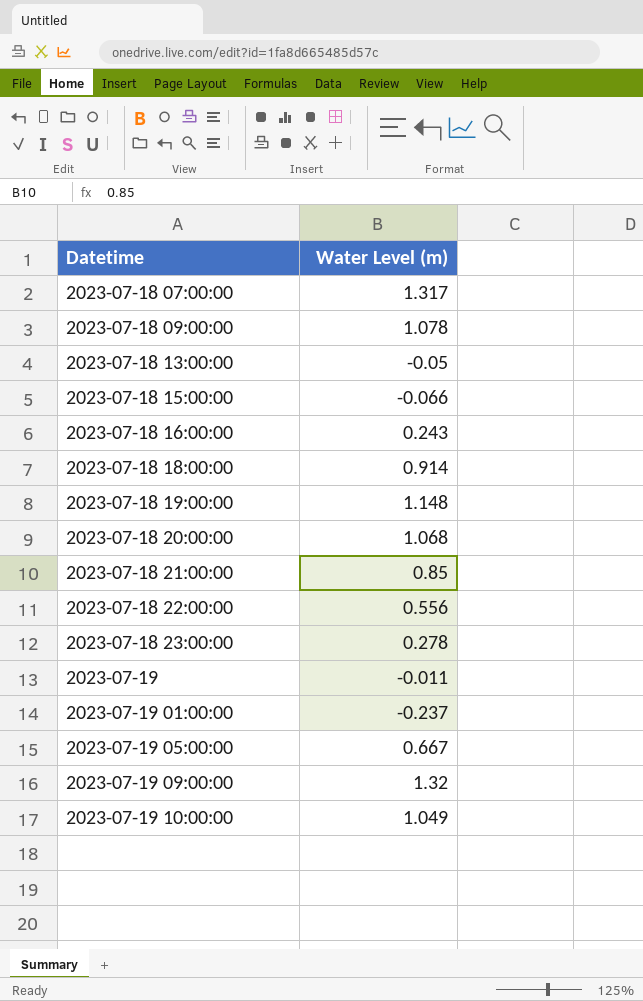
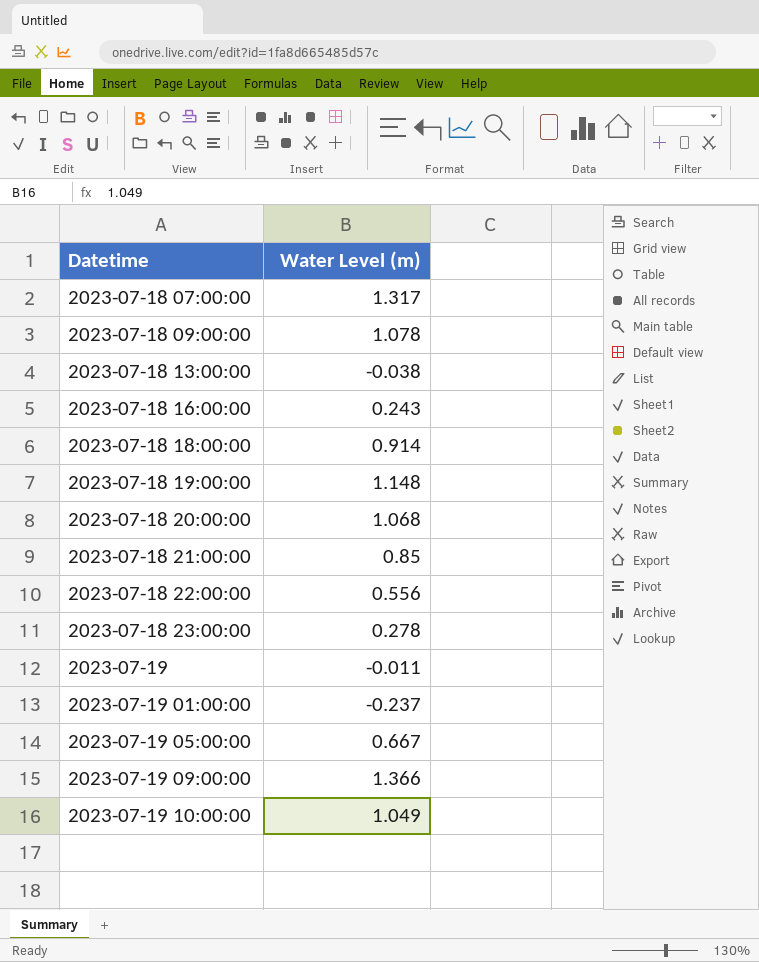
row 2023-07-18 15:00:00: -0.066 -> none
2023-07-18 13:00:00 | Water Level (m): -0.05 -> -0.038
2023-07-19 09:00:00 | Water Level (m): 1.32 -> 1.366

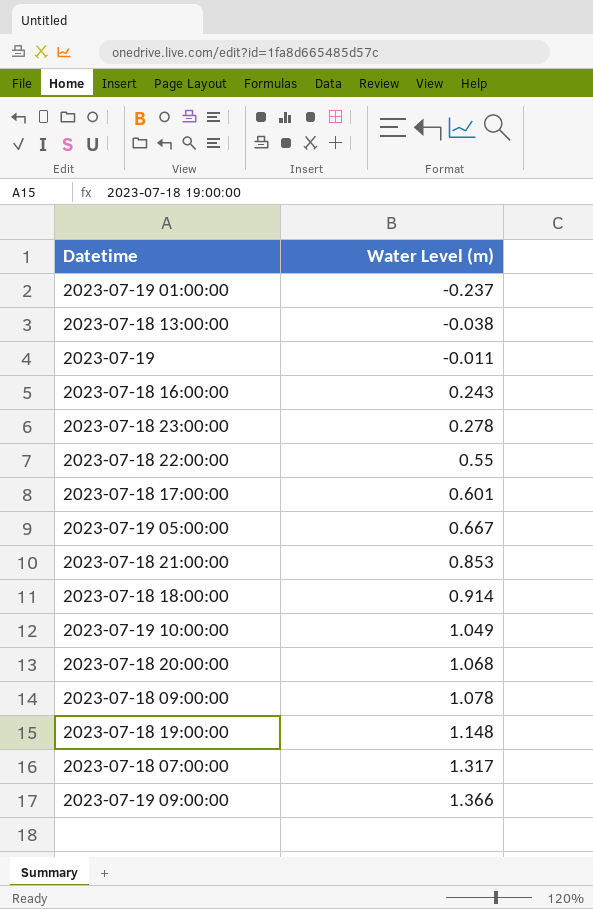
row order: Datetime ascending -> Water Level (m) ascending
2023-07-18 22:00:00 | Water Level (m): 0.556 -> 0.55
row 2023-07-18 17:00:00: none -> 0.601
2023-07-18 21:00:00 | Water Level (m): 0.85 -> 0.853

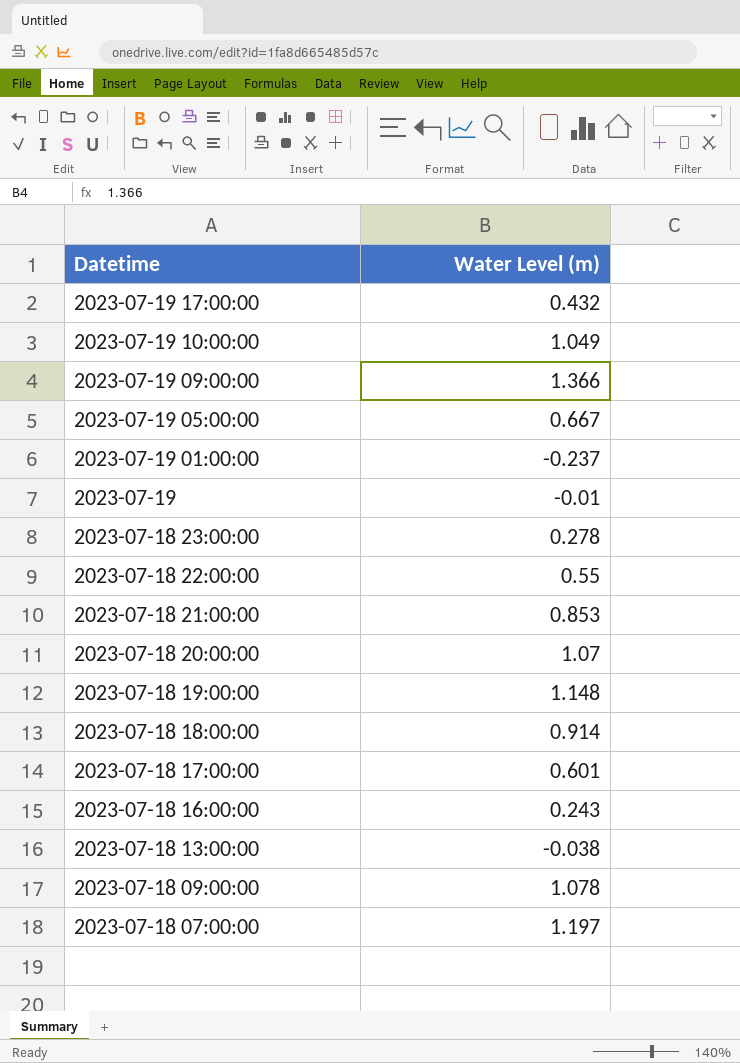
row order: Water Level (m) ascending -> Datetime descending
row 2023-07-19 17:00:00: none -> 0.432
2023-07-19 | Water Level (m): -0.011 -> -0.01
2023-07-18 20:00:00 | Water Level (m): 1.068 -> 1.07
2023-07-18 07:00:00 | Water Level (m): 1.317 -> 1.197

